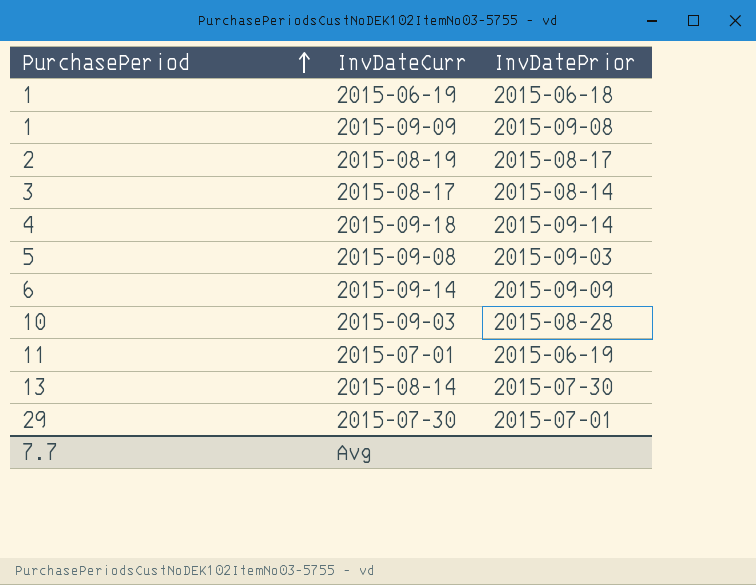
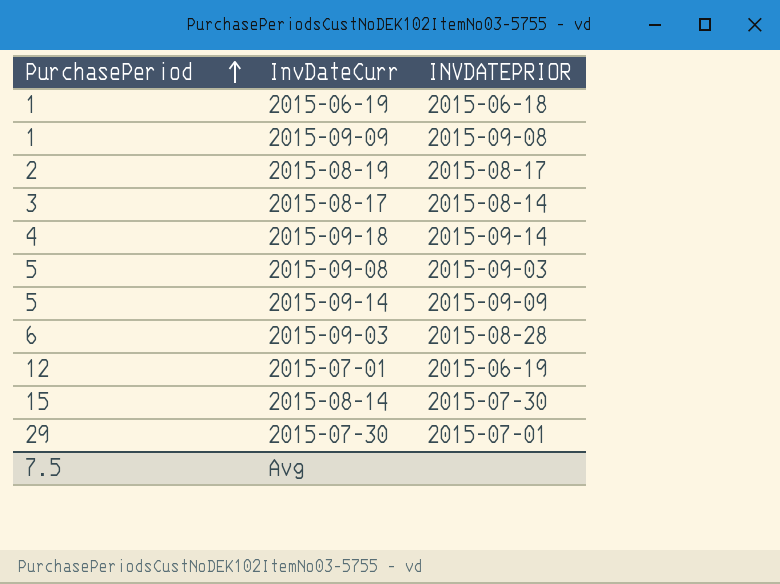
column name: InvDatePrior -> INVDATEPRIOR
2015-09-14 | PurchasePeriod: 6 -> 5
2015-09-03 | PurchasePeriod: 10 -> 6
2015-07-01 | PurchasePeriod: 11 -> 12
2015-08-14 | PurchasePeriod: 13 -> 15
Avg | PurchasePeriod: 7.7 -> 7.5

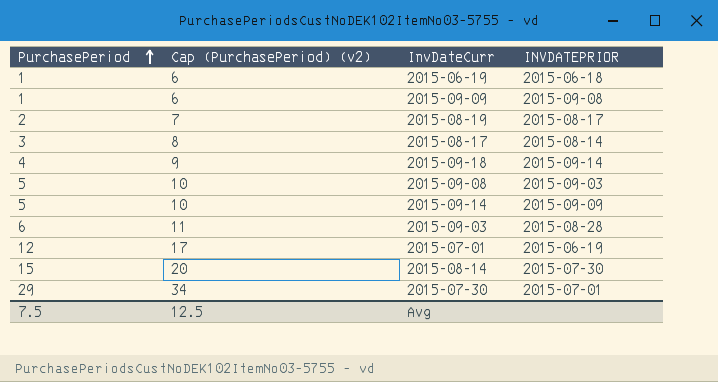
column Cap (PurchasePeriod) (v2) | formula: none -> [PurchasePeriod] + 5

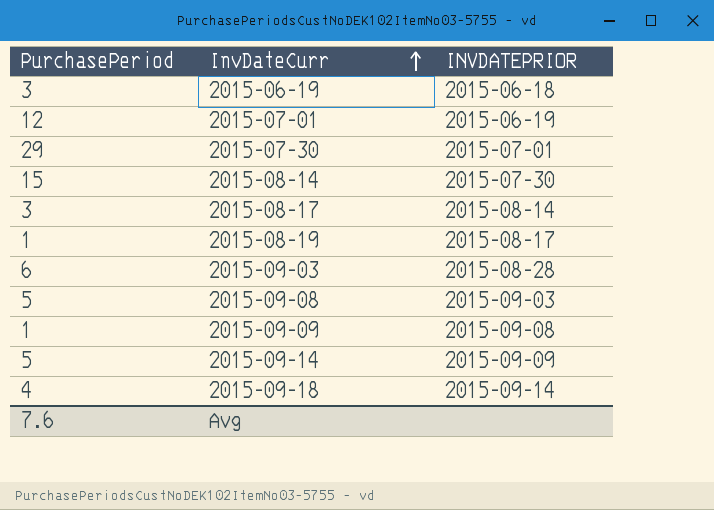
row order: PurchasePeriod ascending -> InvDateCurr ascending
column Cap (PurchasePeriod) (v2) | formula: [PurchasePeriod] + 5 -> none
2015-06-19 | PurchasePeriod: 1 -> 3
2015-08-19 | PurchasePeriod: 2 -> 1
Avg | PurchasePeriod: 7.5 -> 7.6

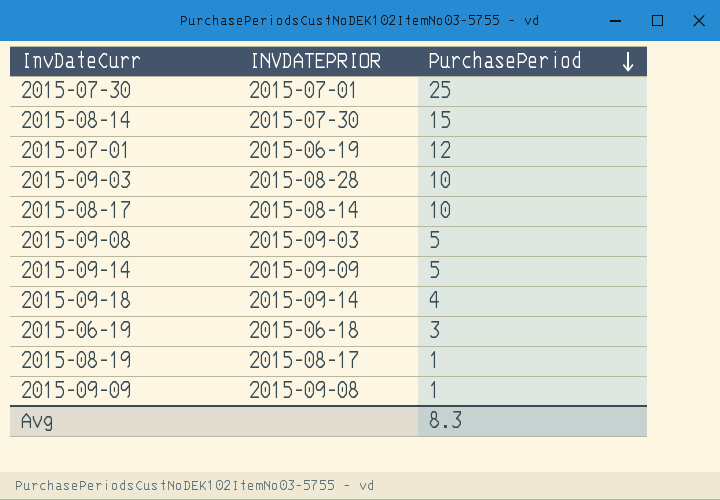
row order: InvDateCurr ascending -> PurchasePeriod descending
column PurchasePeriod | position: 1 -> 3
2015-07-30 | PurchasePeriod: 29 -> 25
2015-09-03 | PurchasePeriod: 6 -> 10
2015-08-17 | PurchasePeriod: 3 -> 10
Avg | PurchasePeriod: 7.6 -> 8.3

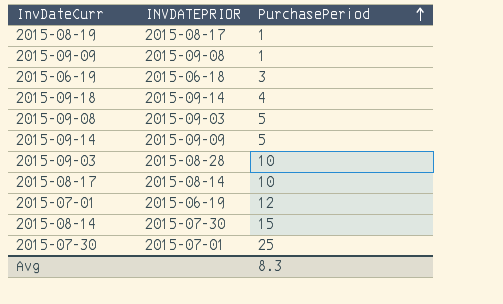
row order: PurchasePeriod descending -> PurchasePeriod ascending

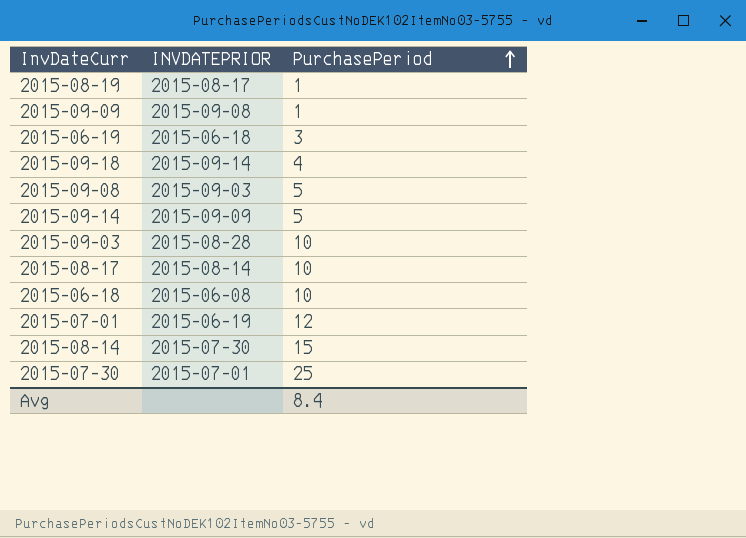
row 2015-06-18: none -> 2015-06-08 | 10
Avg | PurchasePeriod: 8.3 -> 8.4

